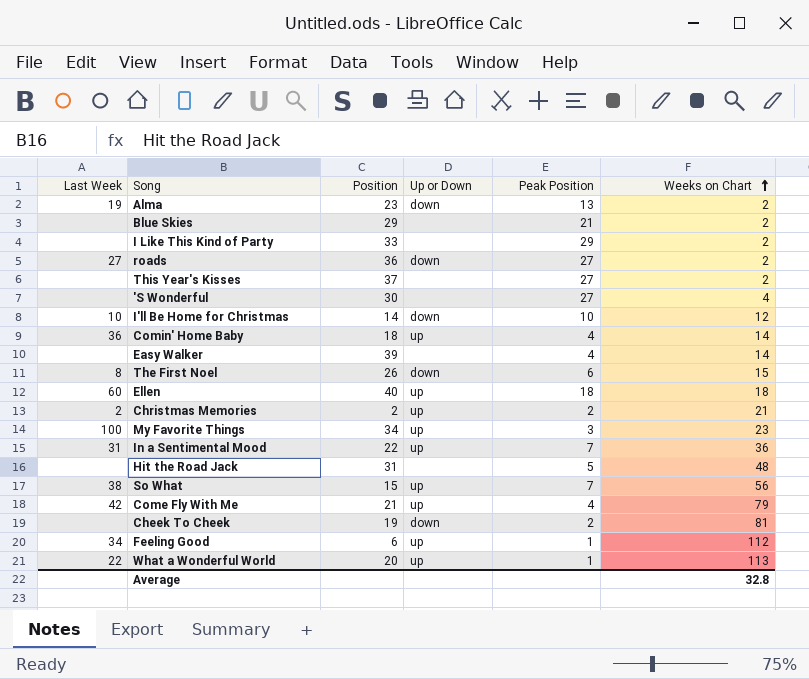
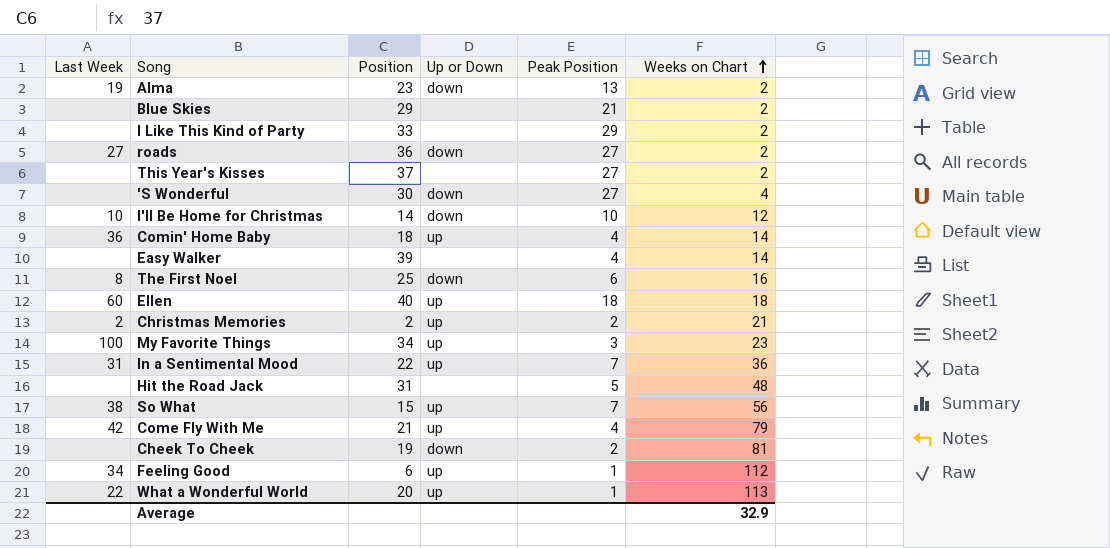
'S Wonderful | Up or Down: none -> down
The First Noel | Position: 26 -> 25
The First Noel | Weeks on Chart: 15 -> 16
Average | Weeks on Chart: 32.8 -> 32.9

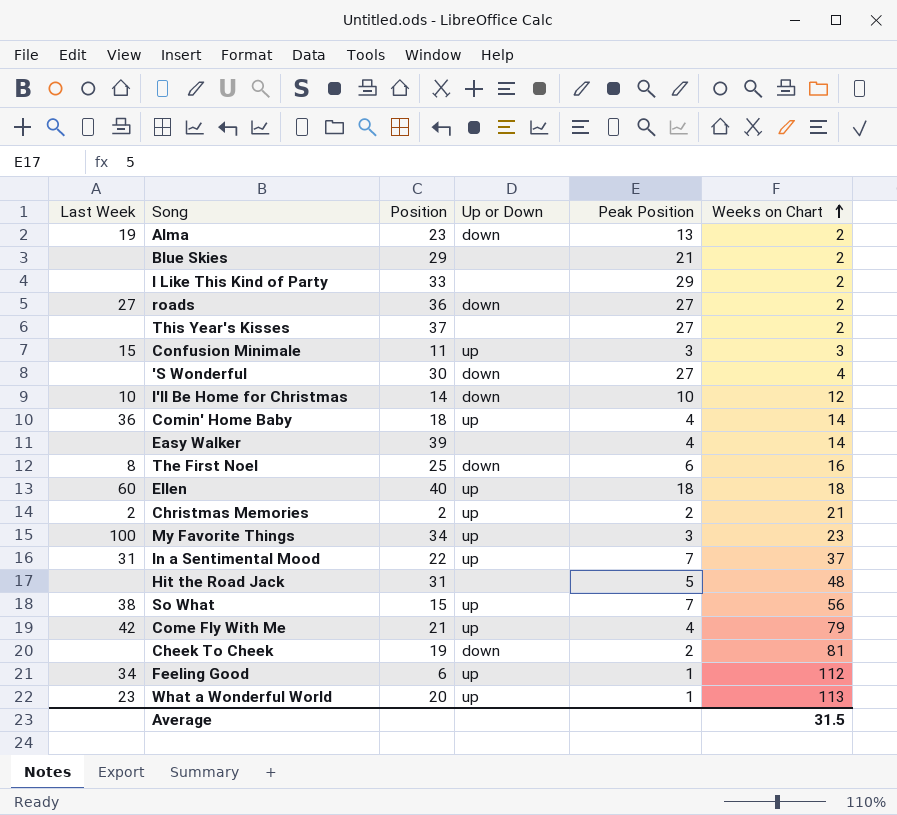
row Confusion Minimale: none -> 15 | 11 | up | 3 | 3
In a Sentimental Mood | Weeks on Chart: 36 -> 37
What a Wonderful World | Last Week: 22 -> 23
Average | Weeks on Chart: 32.9 -> 31.5

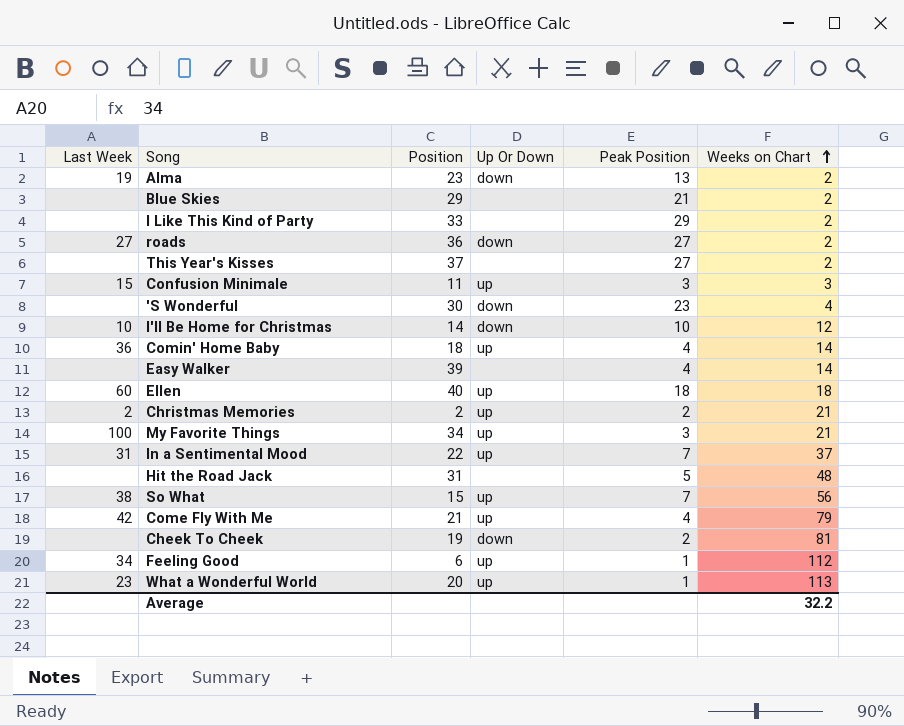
column name: Up or Down -> Up Or Down
row The First Noel: 8 | 25 | down | 6 | 16 -> none
'S Wonderful | Peak Position: 27 -> 23
My Favorite Things | Weeks on Chart: 23 -> 21
Average | Weeks on Chart: 31.5 -> 32.2

